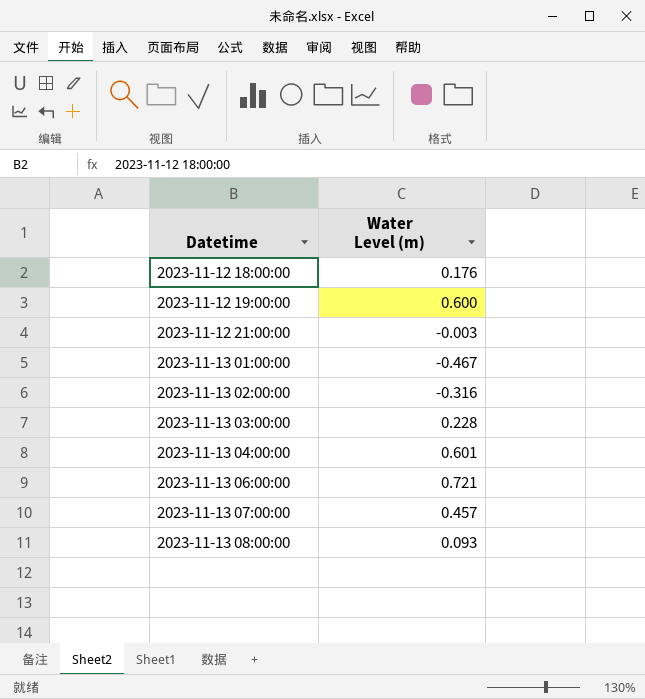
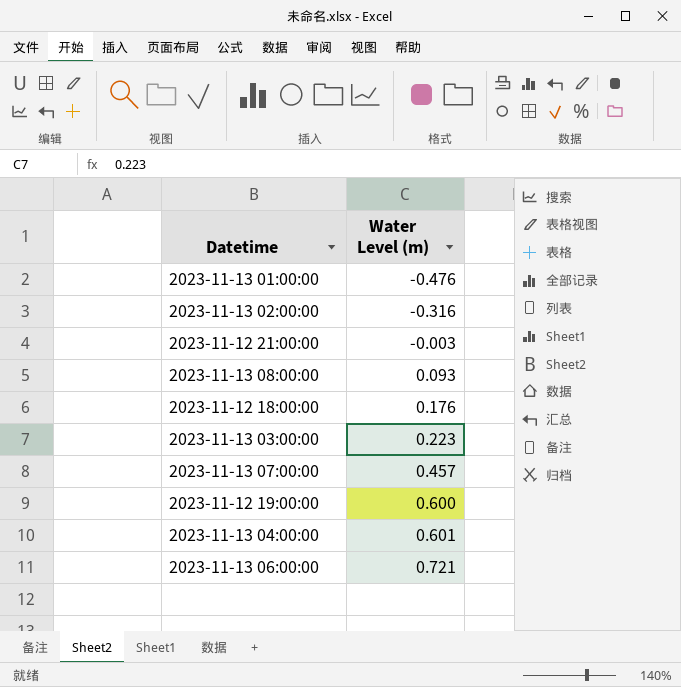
row order: Datetime ascending -> Water Level (m) ascending
2023-11-13 01:00:00 | Water Level (m): -0.467 -> -0.476
2023-11-13 03:00:00 | Water Level (m): 0.228 -> 0.223

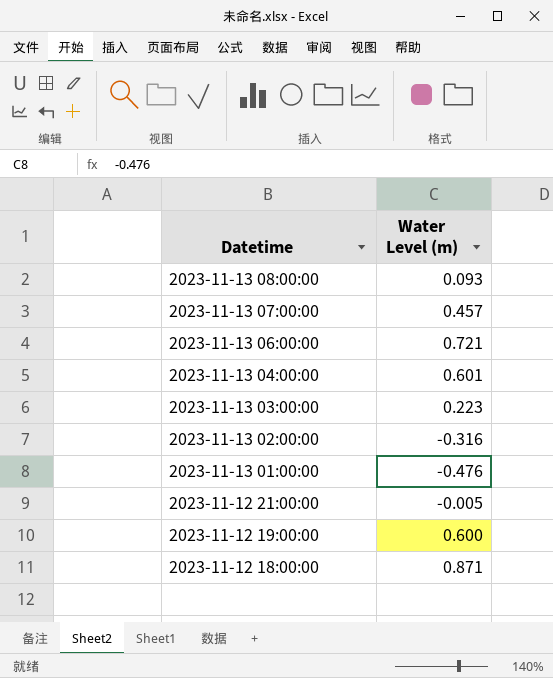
row order: Water Level (m) ascending -> Datetime descending
2023-11-12 21:00:00 | Water Level (m): -0.003 -> -0.005
2023-11-12 18:00:00 | Water Level (m): 0.176 -> 0.871

